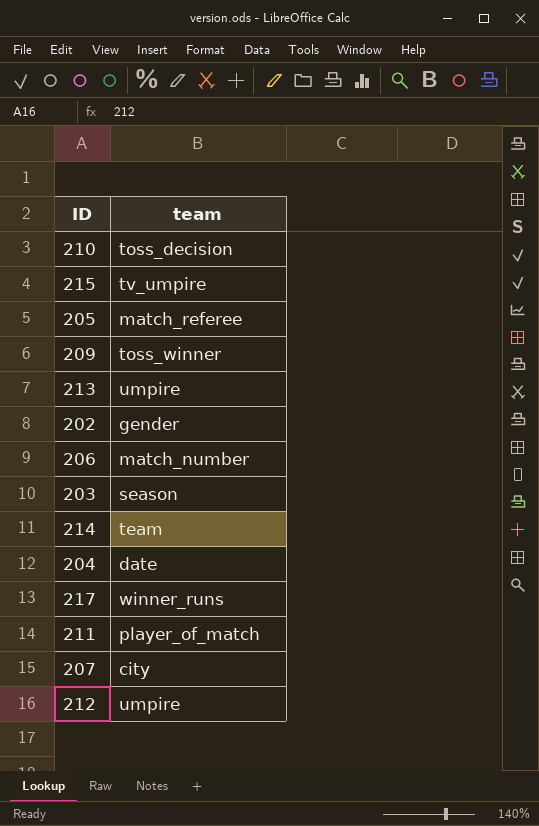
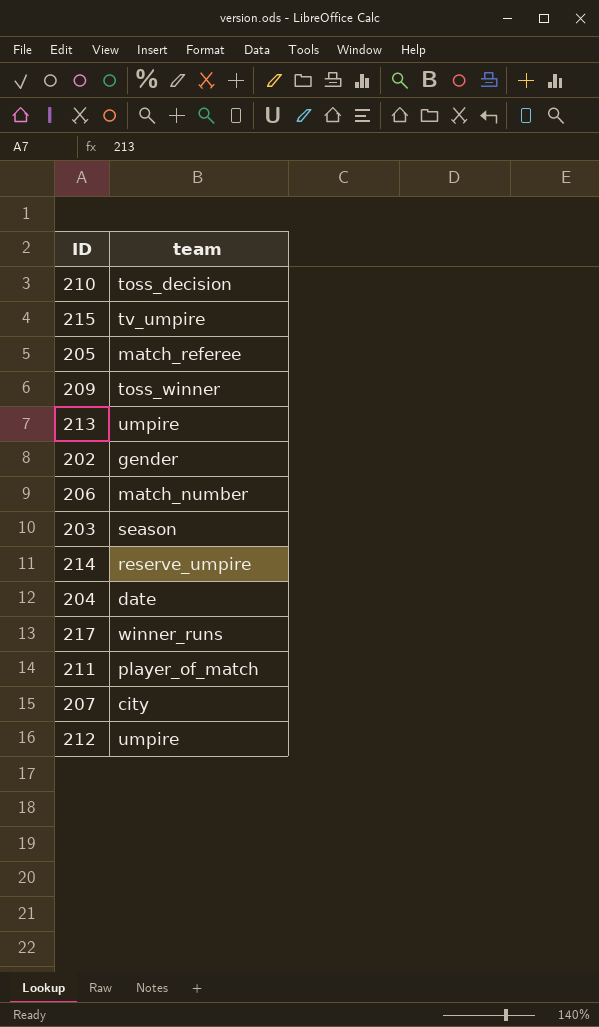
214 | team: team -> reserve_umpire

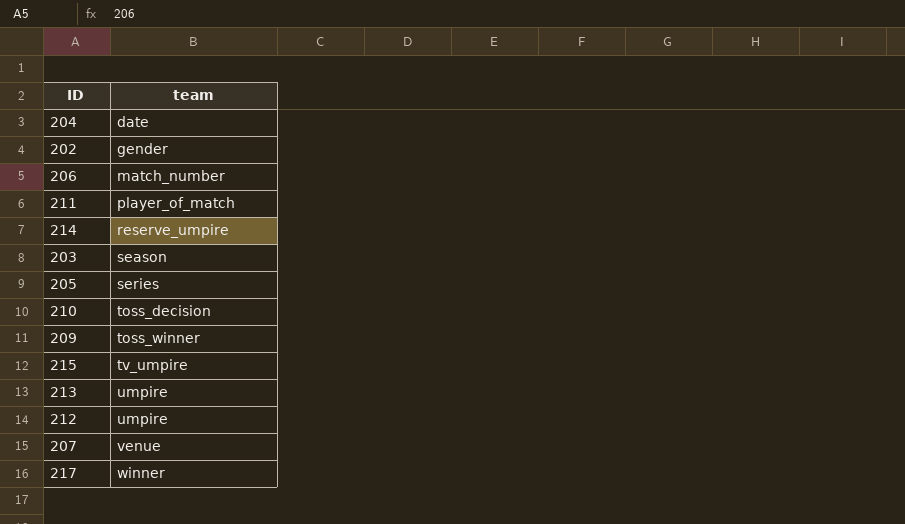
row order: none -> team ascending
205 | team: match_referee -> series
207 | team: city -> venue
217 | team: winner_runs -> winner

